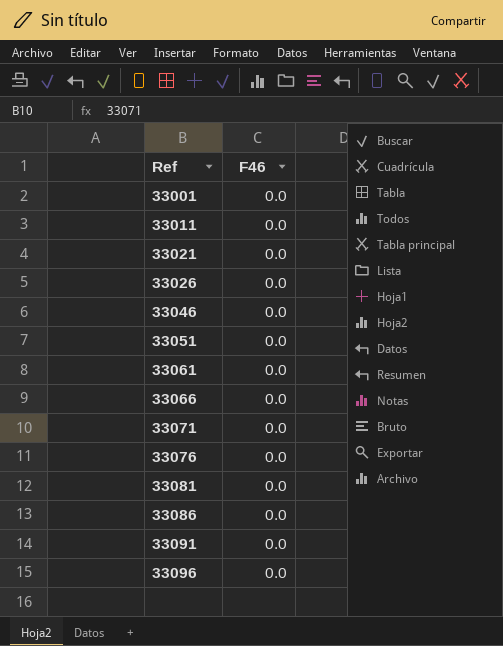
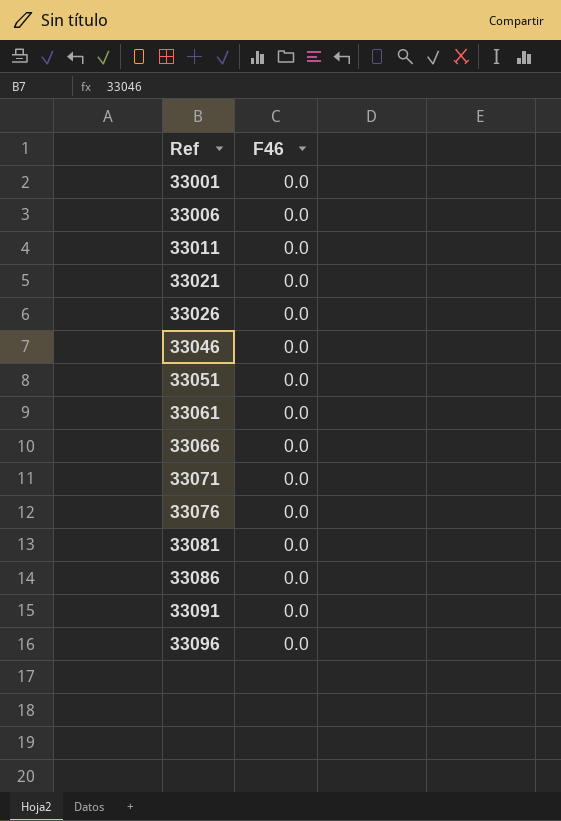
row 33006: none -> 0.0

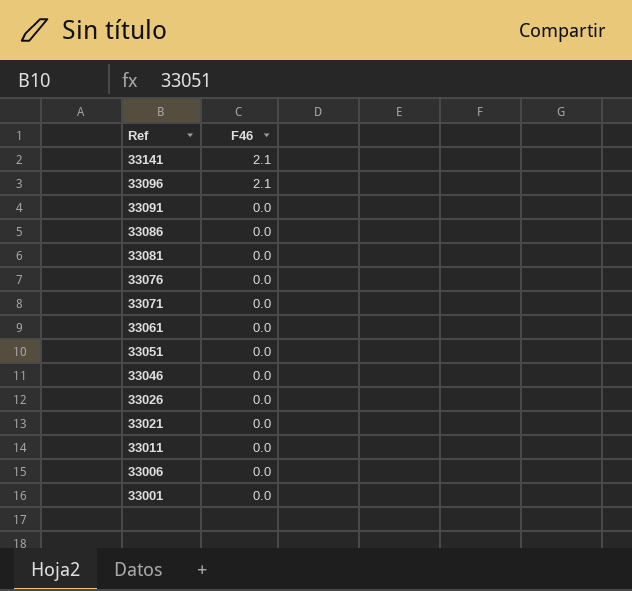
row order: Ref ascending -> Ref descending
row 33066: 0.0 -> none
row 33141: none -> 2.1
33096 | F46: 0.0 -> 2.1

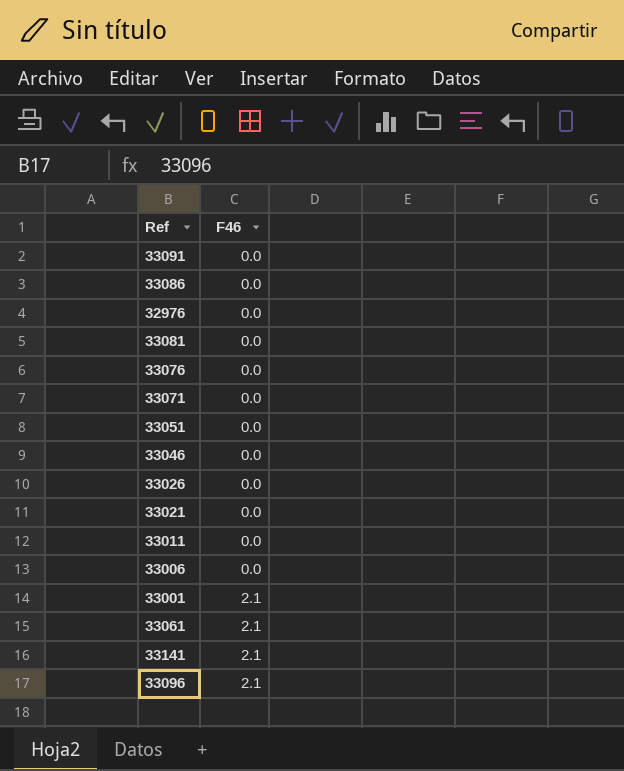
row order: Ref descending -> F46 ascending
row 32976: none -> 0.0
33001 | F46: 0.0 -> 2.1
33061 | F46: 0.0 -> 2.1

